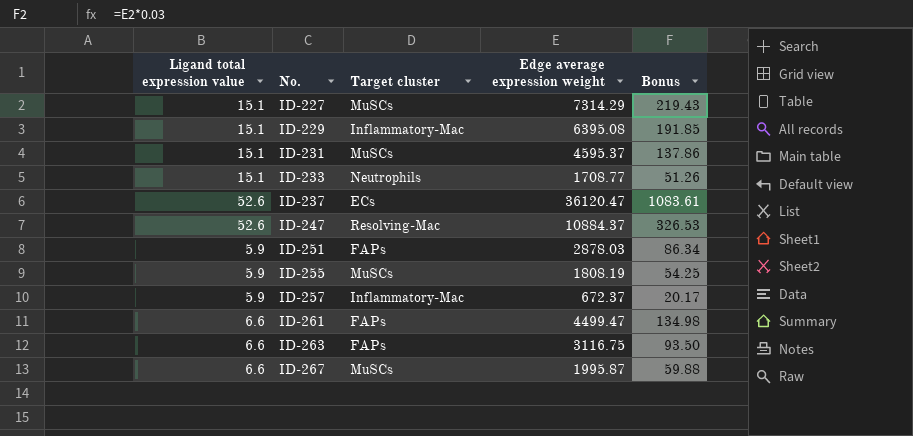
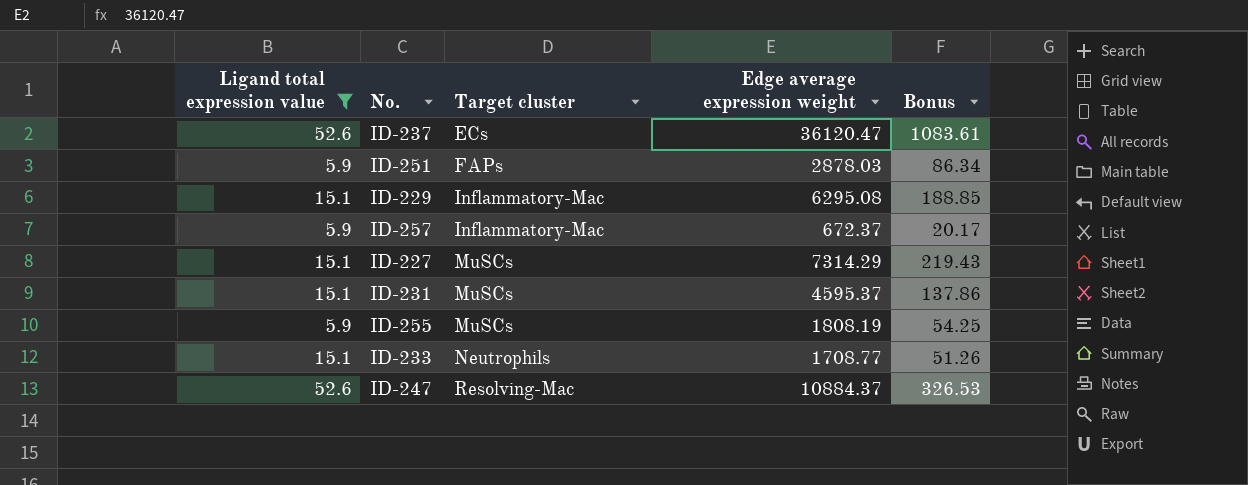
filter: none -> Ligand total expression value != 6.6
row order: No. ascending -> Target cluster ascending
ID-229 | Edge average expression weight: 6395.08 -> 6295.08
ID-229 | Bonus: 191.85 -> 188.85

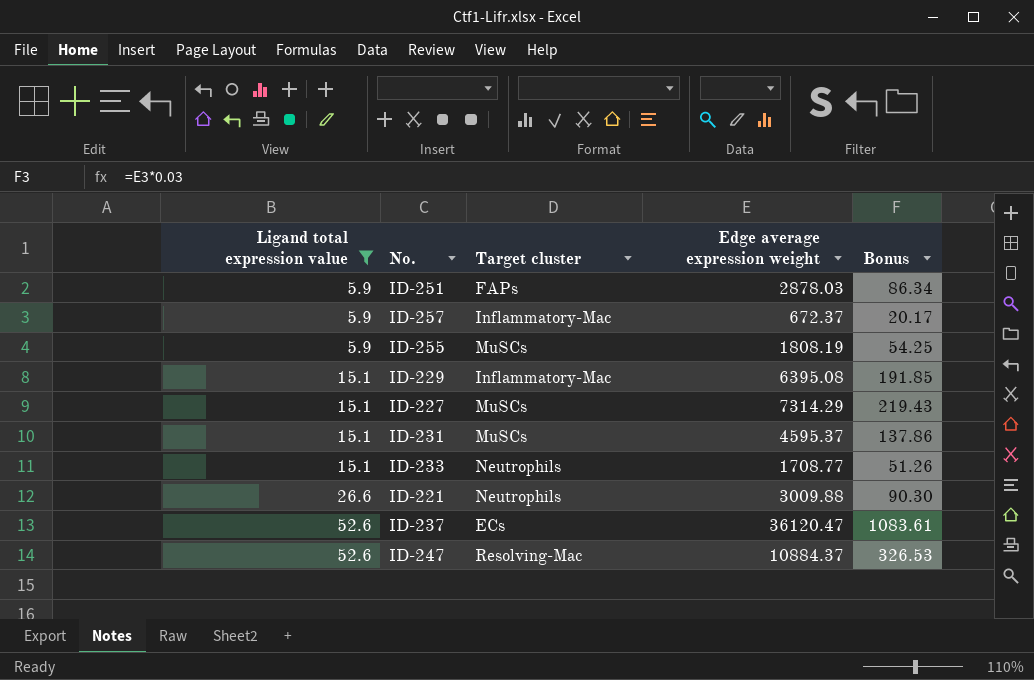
row order: Target cluster ascending -> Ligand total expression value ascending
ID-229 | Edge average expression weight: 6295.08 -> 6395.08
ID-229 | Bonus: 188.85 -> 191.85
row ID-221: none -> 26.6 | Neutrophils | 3009.88 | 90.30

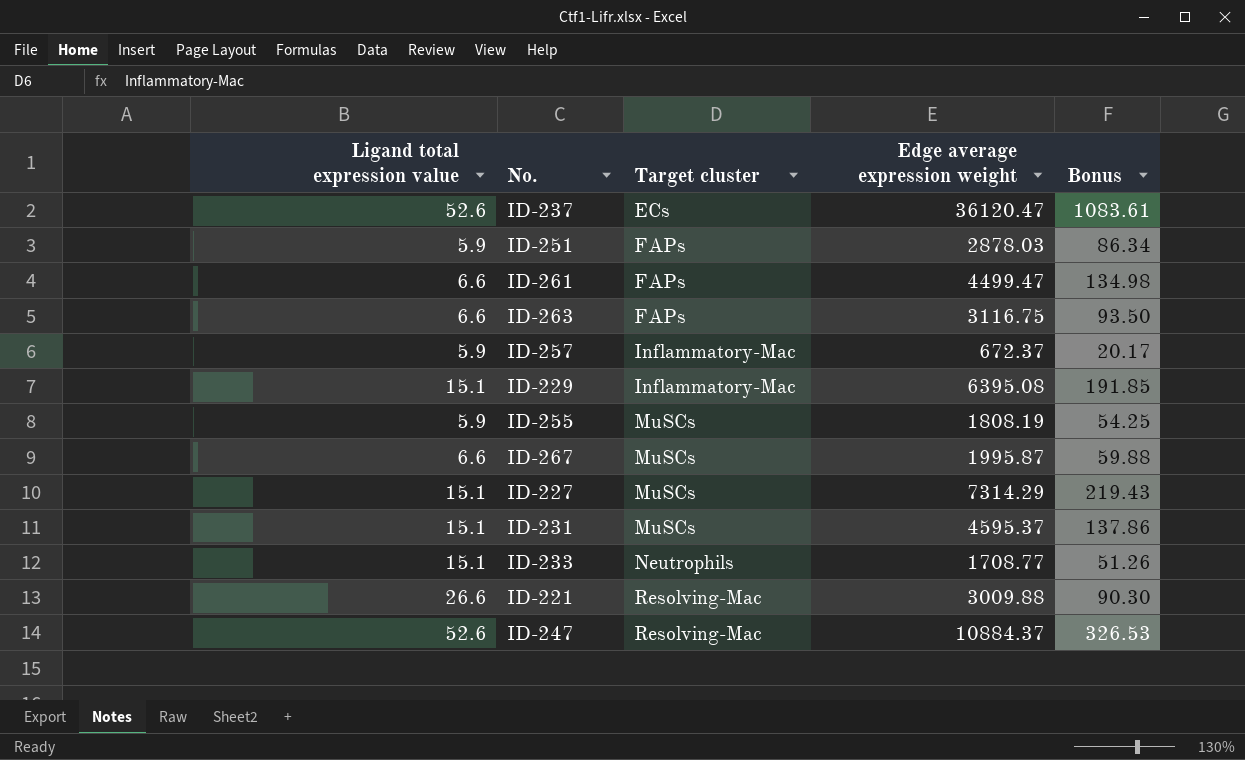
filter: Ligand total expression value != 6.6 -> none
row order: Ligand total expression value ascending -> Target cluster ascending
ID-221 | Target cluster: Neutrophils -> Resolving-Mac

